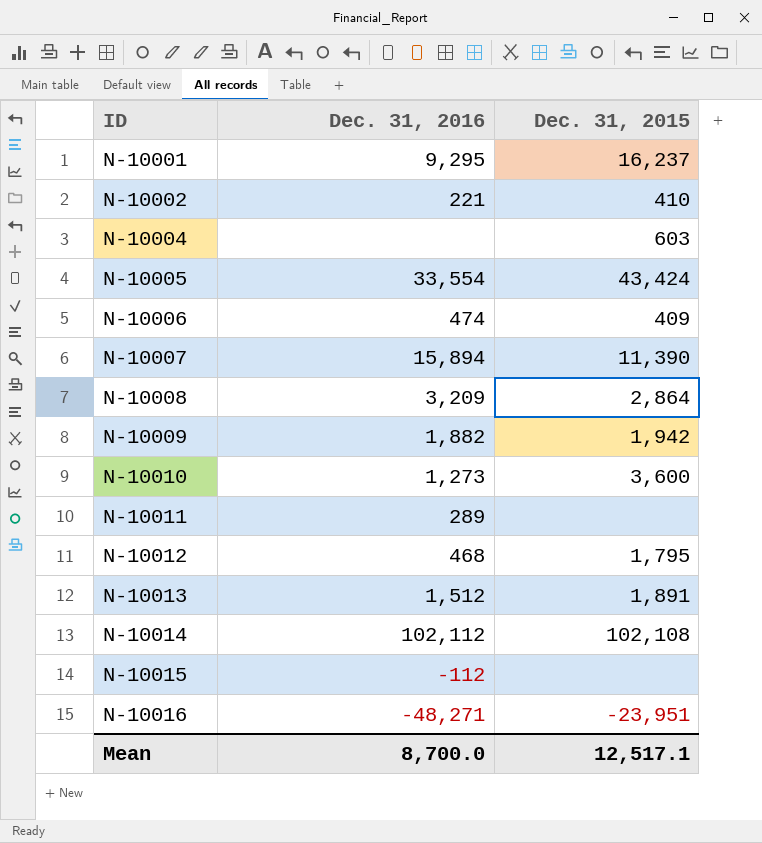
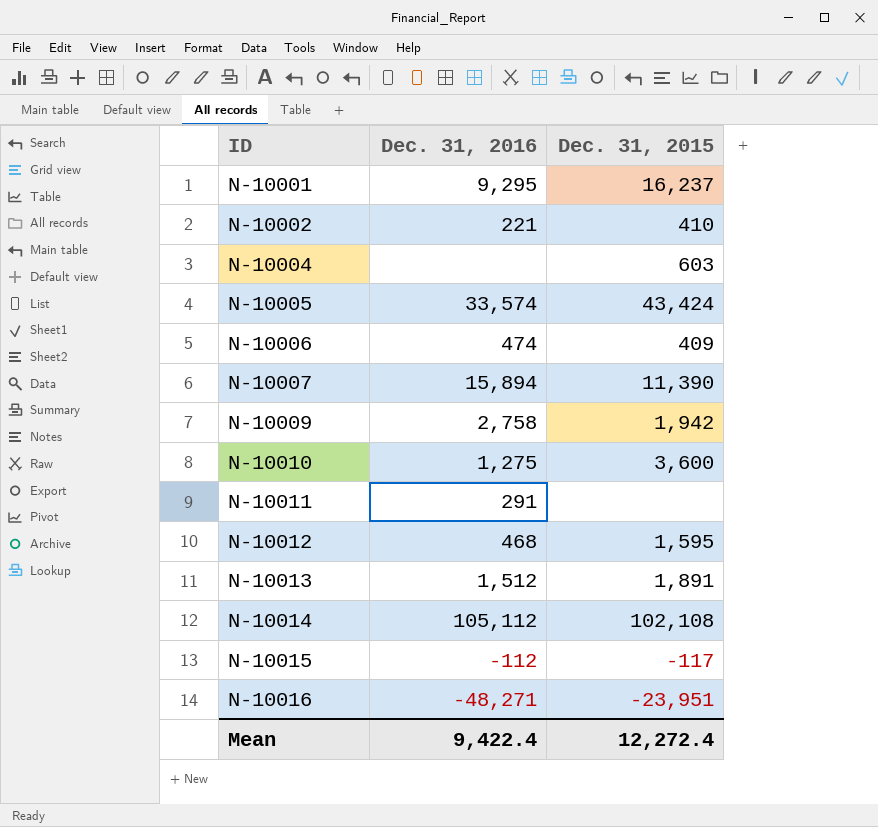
row N-10008: 3,209 | 2,864 -> none
N-10005 | Dec. 31, 2016: 33,554 -> 33,574
N-10009 | Dec. 31, 2016: 1,882 -> 2,758
N-10010 | Dec. 31, 2016: 1,273 -> 1,275
N-10011 | Dec. 31, 2016: 289 -> 291
N-10012 | Dec. 31, 2015: 1,795 -> 1,595
N-10014 | Dec. 31, 2016: 102,112 -> 105,112
N-10015 | Dec. 31, 2015: none -> -117
Mean | Dec. 31, 2016: 8,700.0 -> 9,422.4
Mean | Dec. 31, 2015: 12,517.1 -> 12,272.4

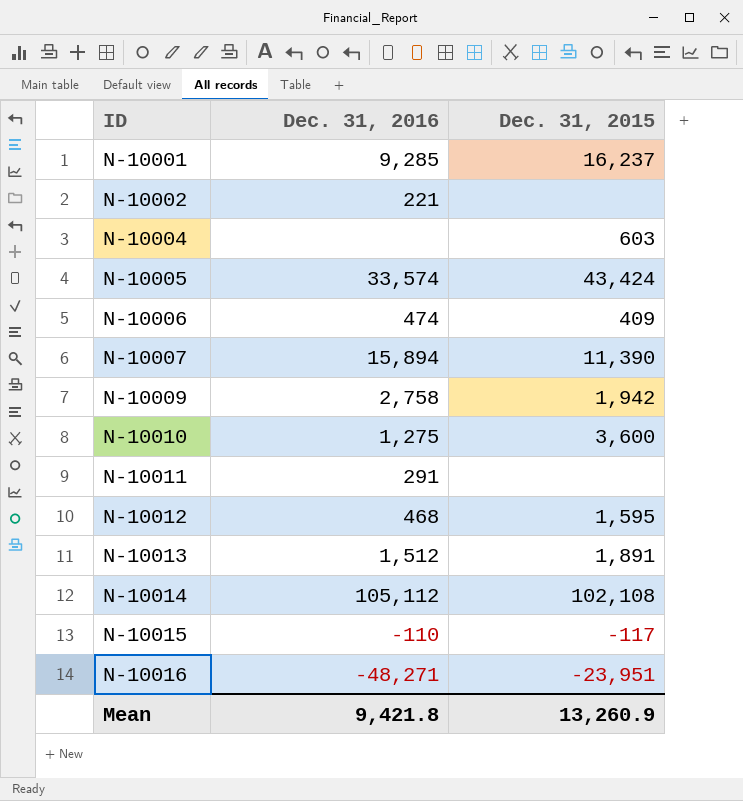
N-10001 | Dec. 31, 2016: 9,295 -> 9,285
N-10002 | Dec. 31, 2015: 410 -> none
N-10015 | Dec. 31, 2016: -112 -> -110
Mean | Dec. 31, 2016: 9,422.4 -> 9,421.8
Mean | Dec. 31, 2015: 12,272.4 -> 13,260.9

